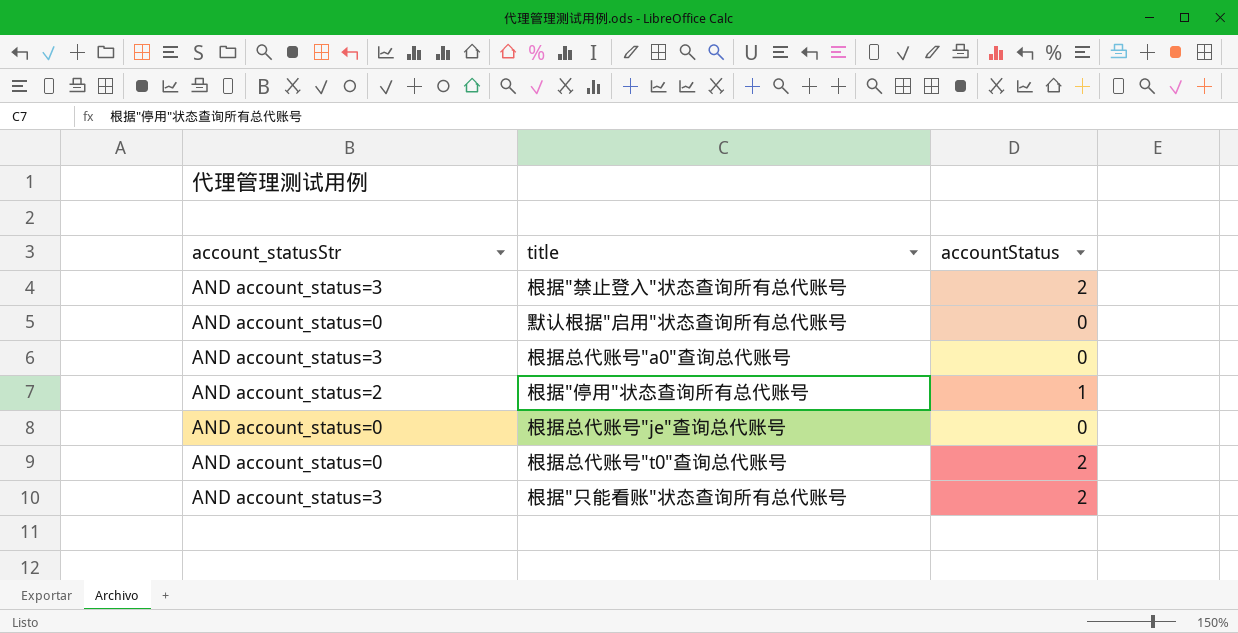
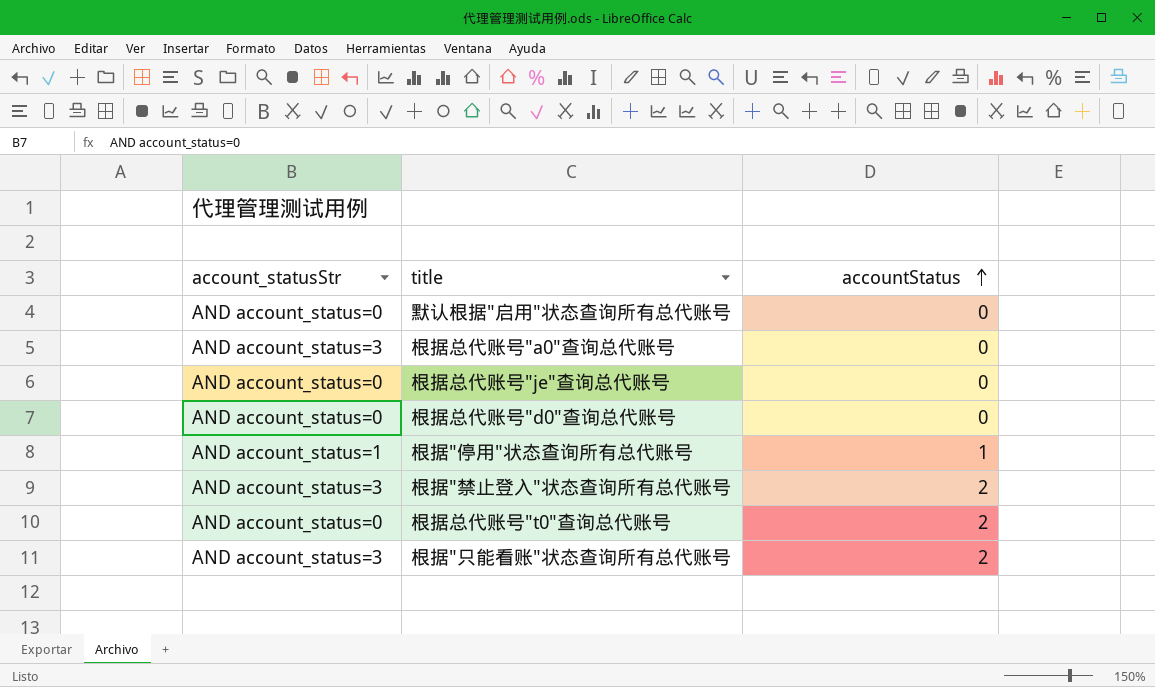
row order: none -> accountStatus ascending
row 根据总代账号"d0"查询总代账号: none -> AND account_status=0 | 0
根据"停用"状态查询所有总代账号 | account_statusStr: AND account_status=2 -> AND account_status=1

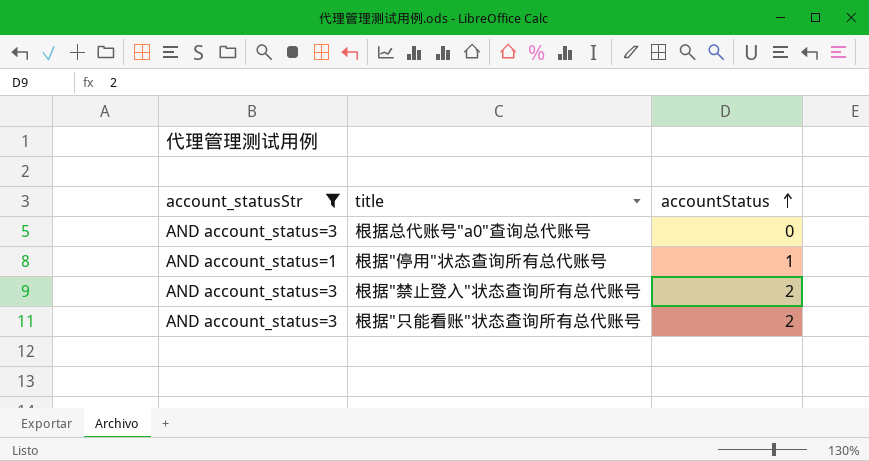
filter: none -> account_statusStr != AND account_status=0

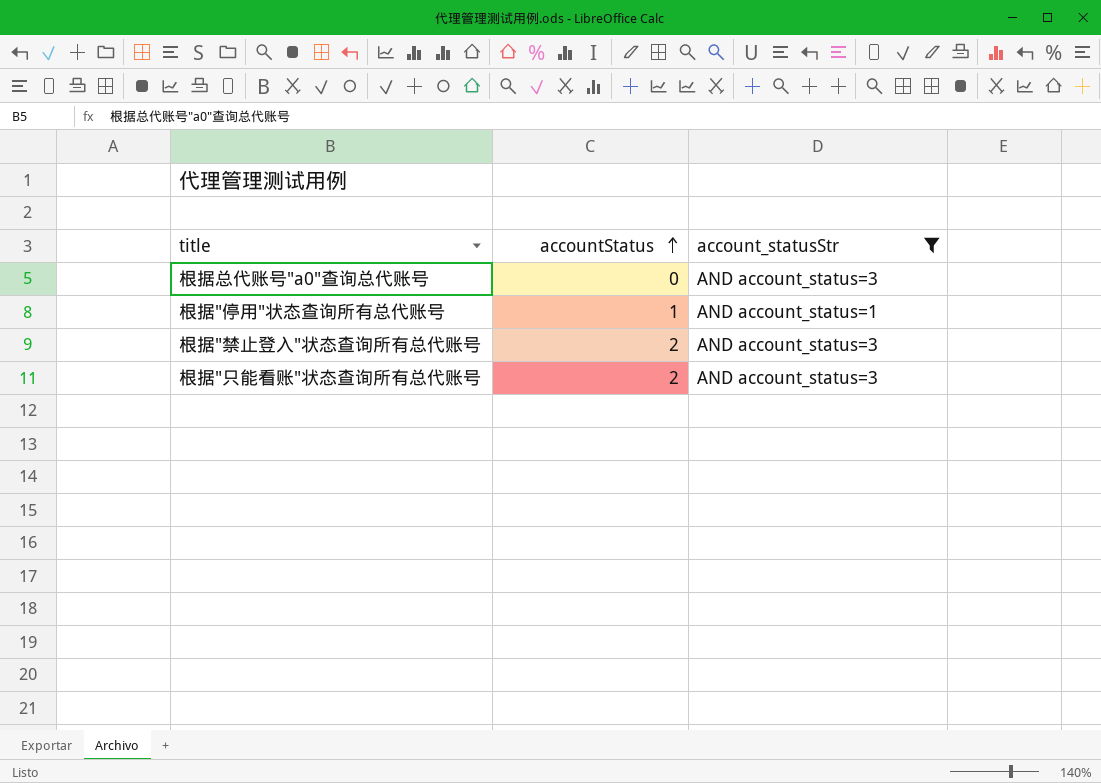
column account_statusStr | position: 1 -> 3

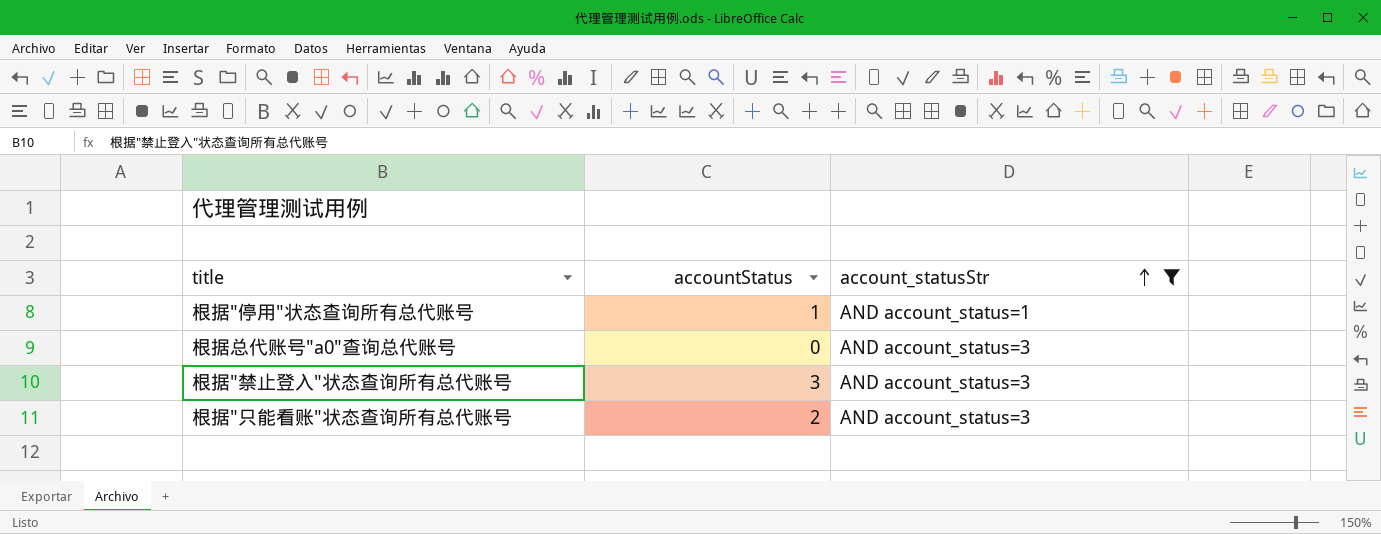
row order: accountStatus ascending -> account_statusStr ascending
根据"禁止登入"状态查询所有总代账号 | accountStatus: 2 -> 3

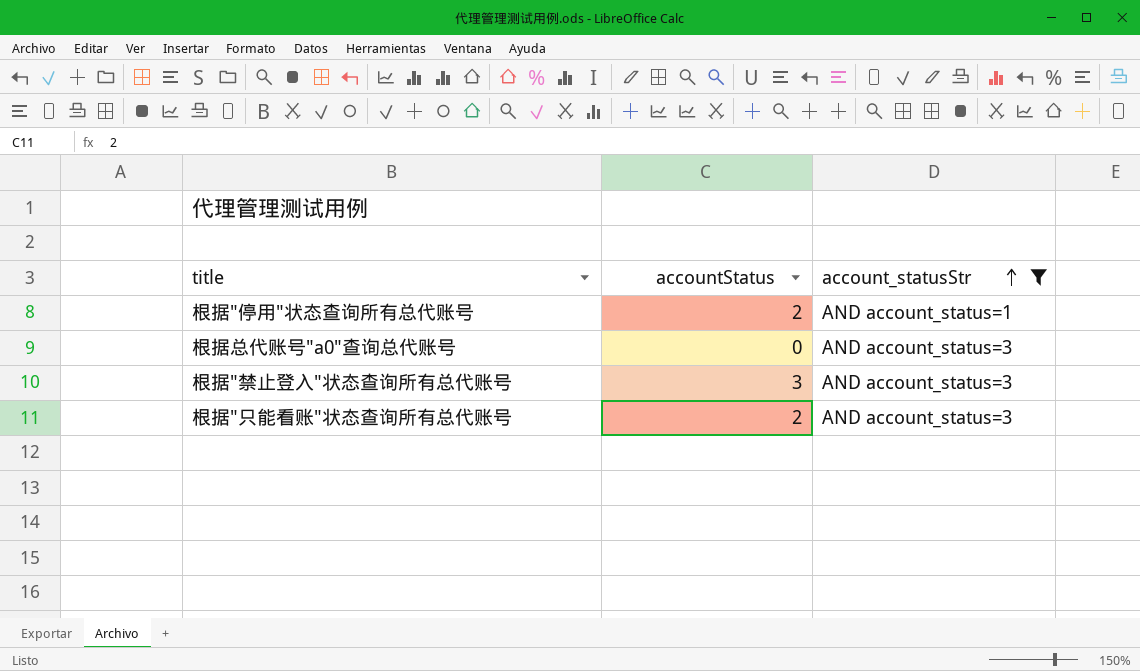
根据"停用"状态查询所有总代账号 | accountStatus: 1 -> 2

